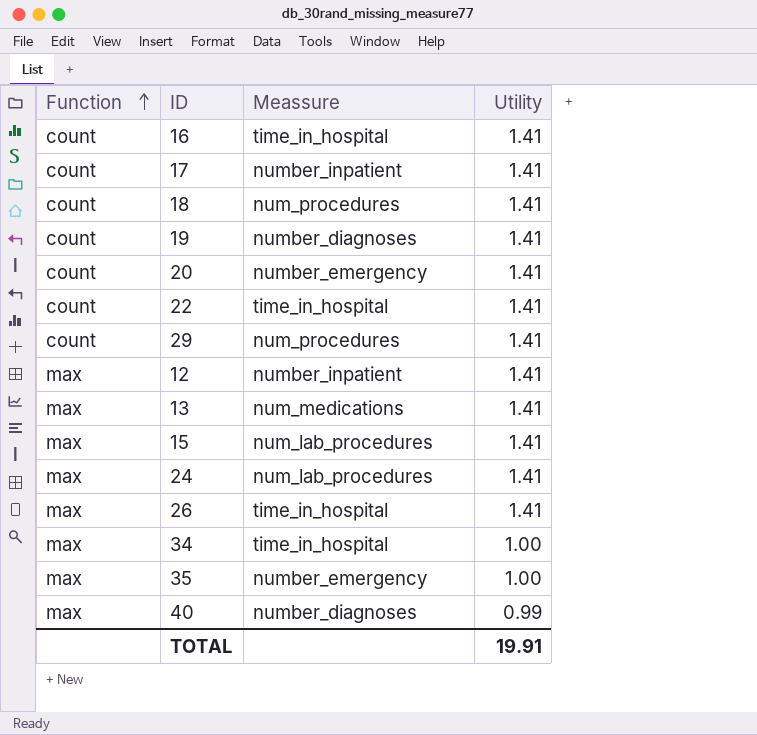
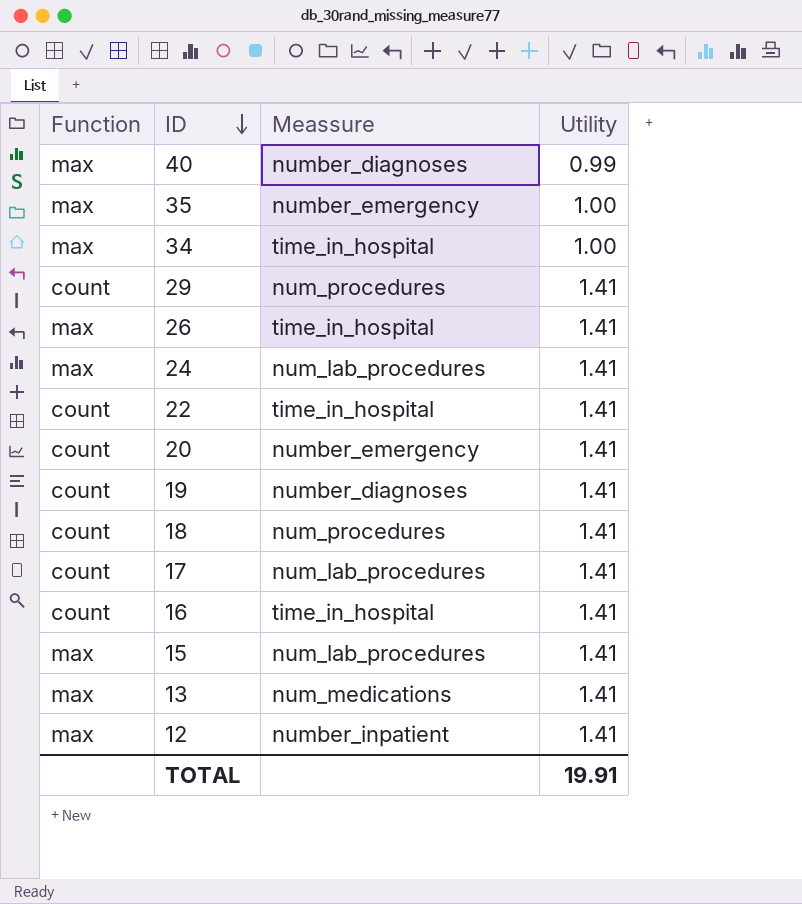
row order: Function ascending -> ID descending
17 | Meassure: number_inpatient -> num_lab_procedures

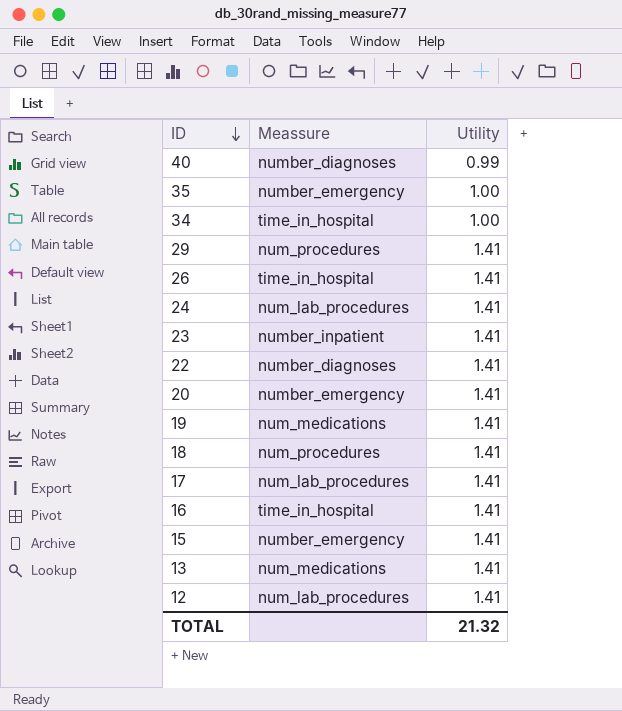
column Function | position: 1 -> none
row 23: none -> number_inpatient | 1.41
22 | Meassure: time_in_hospital -> number_diagnoses
19 | Meassure: number_diagnoses -> num_medications
15 | Meassure: num_lab_procedures -> number_emergency
12 | Meassure: number_inpatient -> num_lab_procedures
TOTAL | Utility: 19.91 -> 21.32

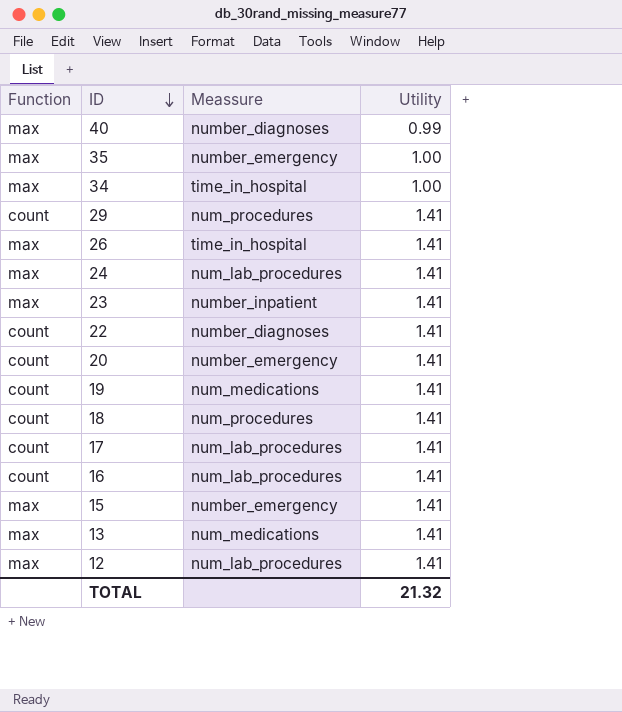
column Function | position: none -> 1
16 | Meassure: time_in_hospital -> num_lab_procedures

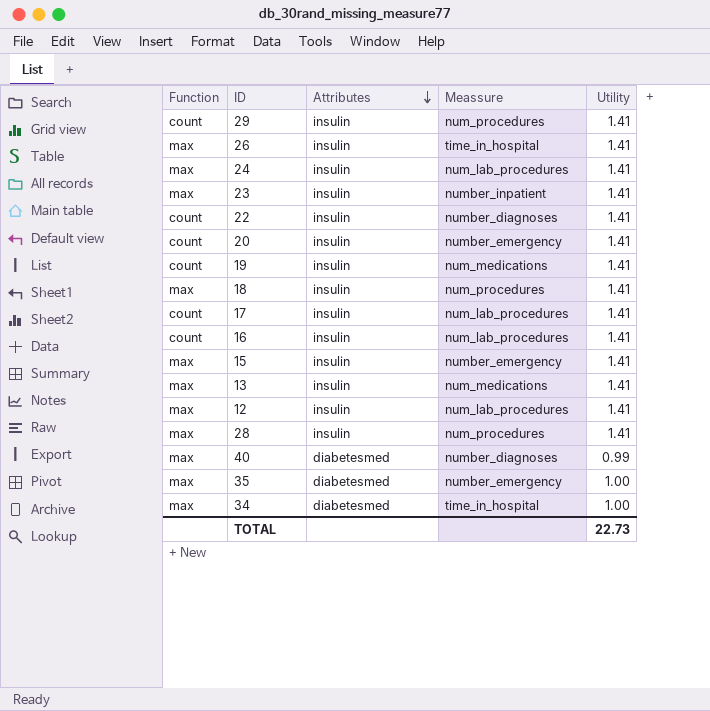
row order: ID descending -> Attributes descending
column Attributes | position: none -> 3
18 | Function: count -> max
row 28: none -> max | insulin | num_procedures | 1.41
TOTAL | Utility: 21.32 -> 22.73

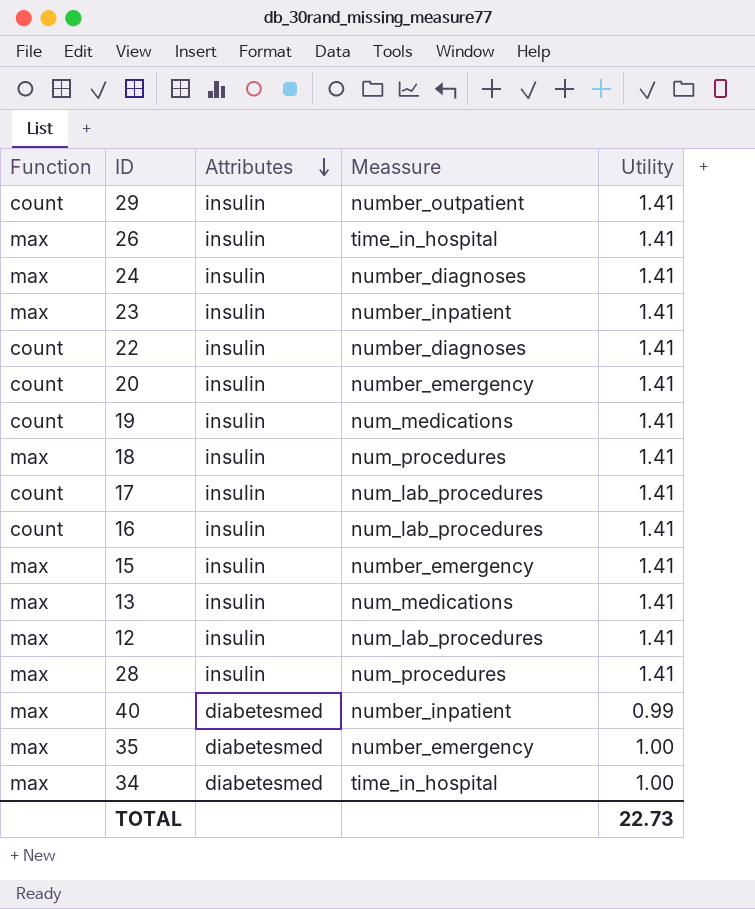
29 | Meassure: num_procedures -> number_outpatient
24 | Meassure: num_lab_procedures -> number_diagnoses
40 | Meassure: number_diagnoses -> number_inpatient

